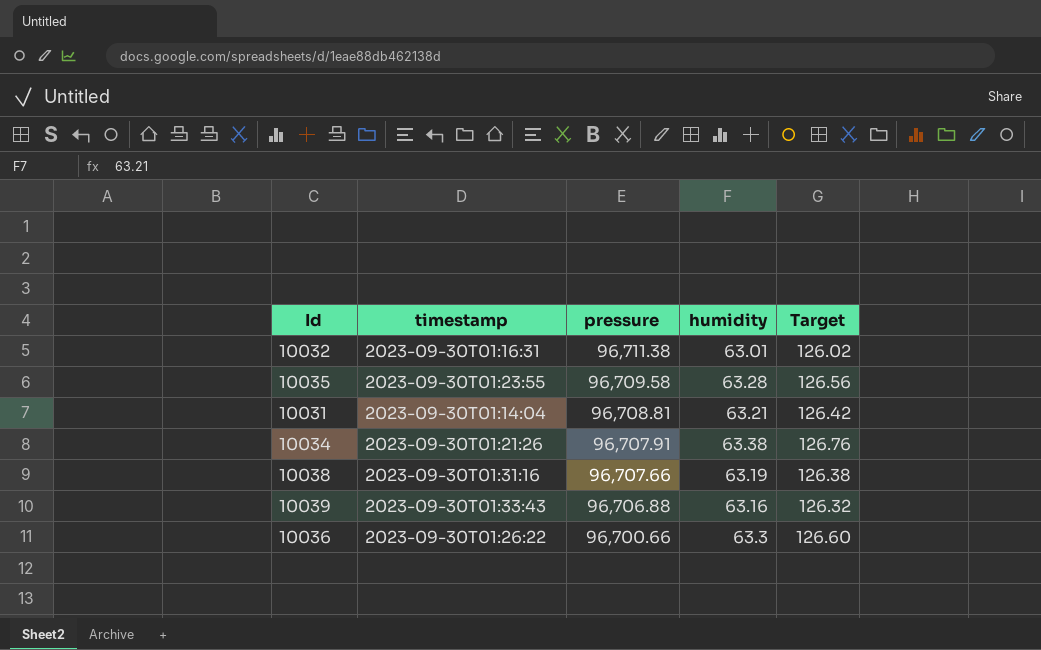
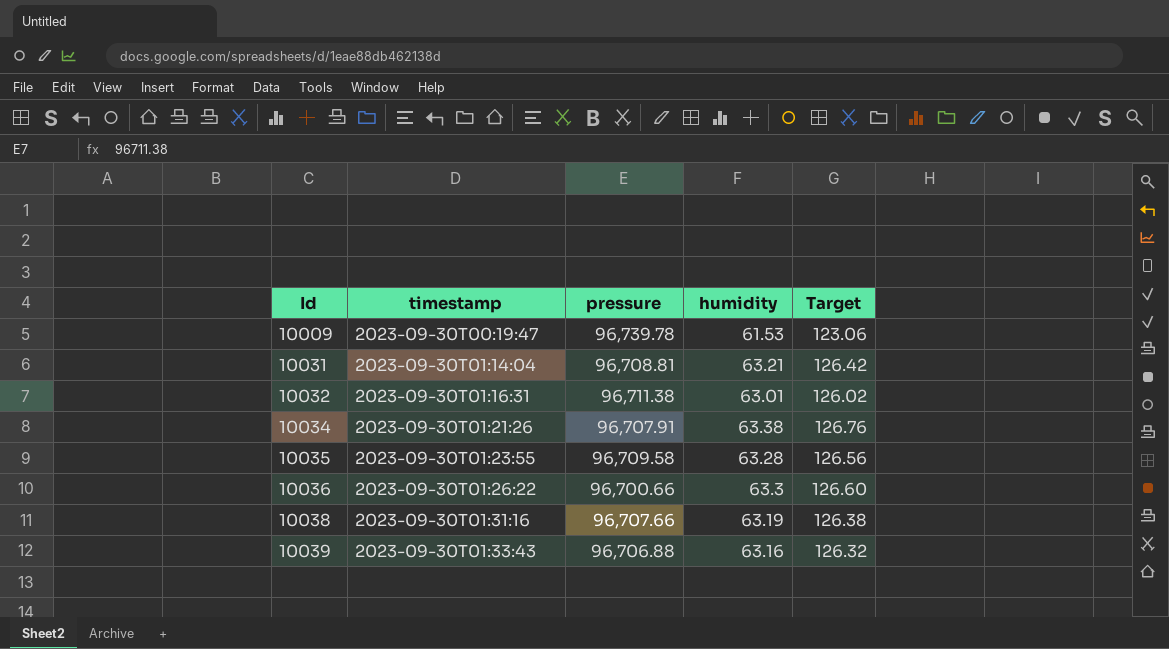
row order: pressure descending -> Id ascending
row 10009: none -> 2023-09-30T00:19:47 | 96,739.78 | 61.53 | 123.06

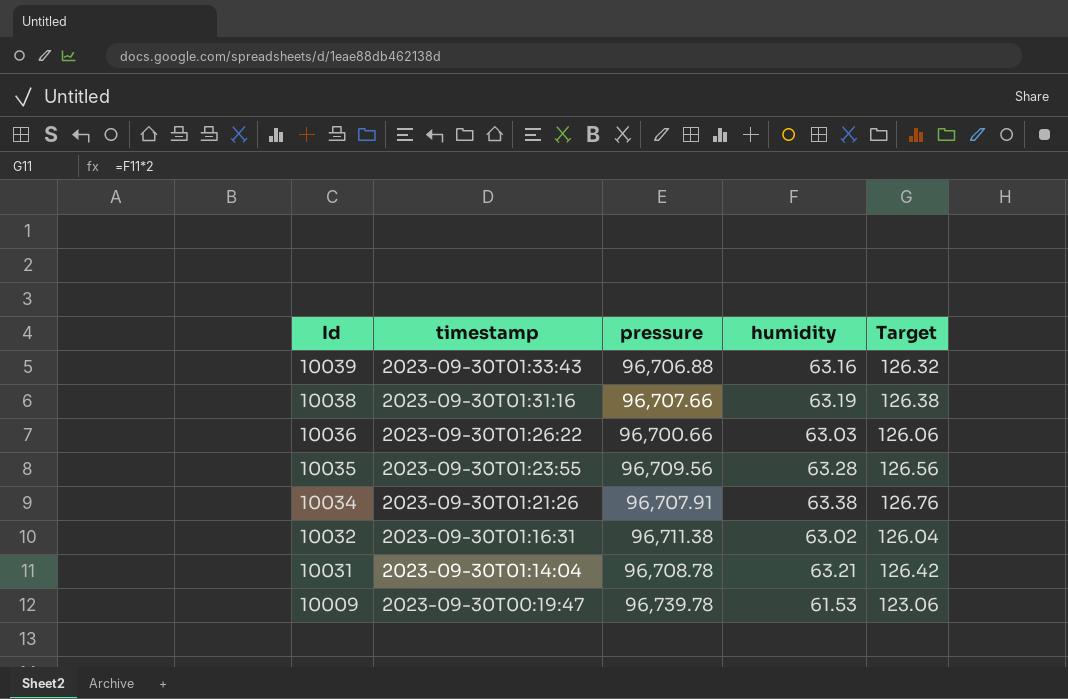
row order: Id ascending -> Id descending
10036 | humidity: 63.3 -> 63.03
10036 | Target: 126.60 -> 126.06
10035 | pressure: 96,709.58 -> 96,709.56
10032 | humidity: 63.01 -> 63.02
10032 | Target: 126.02 -> 126.04
10031 | pressure: 96,708.81 -> 96,708.78

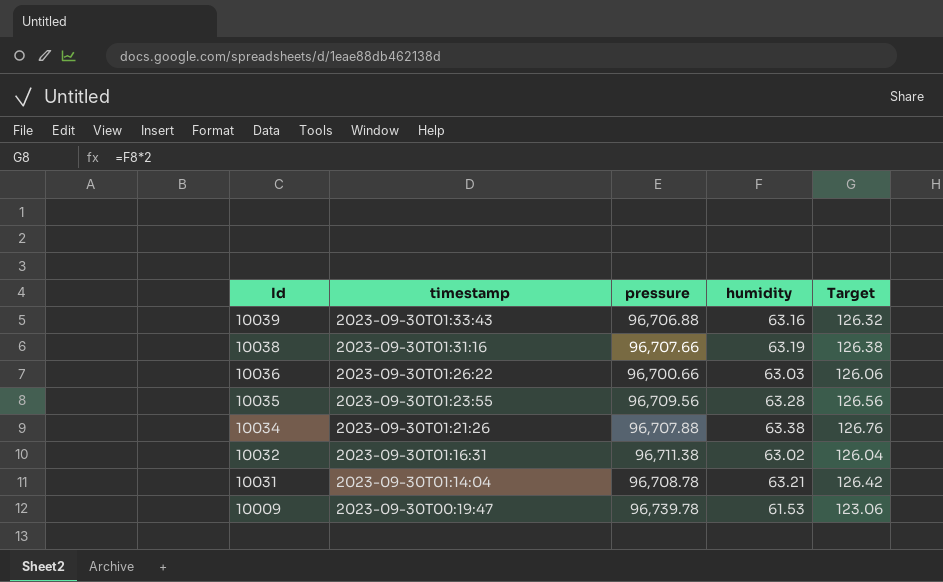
10034 | pressure: 96,707.91 -> 96,707.88

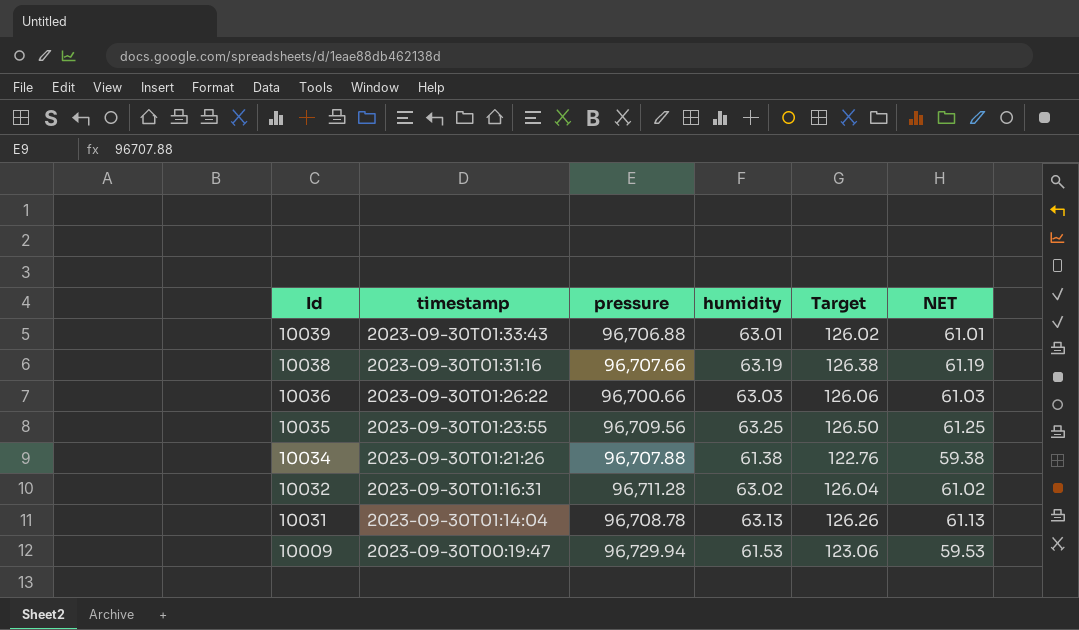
column NET | formula: none -> [humidity] - 2
10039 | humidity: 63.16 -> 63.01
10039 | Target: 126.32 -> 126.02
10035 | humidity: 63.28 -> 63.25
10035 | Target: 126.56 -> 126.50
10034 | humidity: 63.38 -> 61.38
10034 | Target: 126.76 -> 122.76
10032 | pressure: 96,711.38 -> 96,711.28
10031 | humidity: 63.21 -> 63.13
10031 | Target: 126.42 -> 126.26
10009 | pressure: 96,739.78 -> 96,729.94

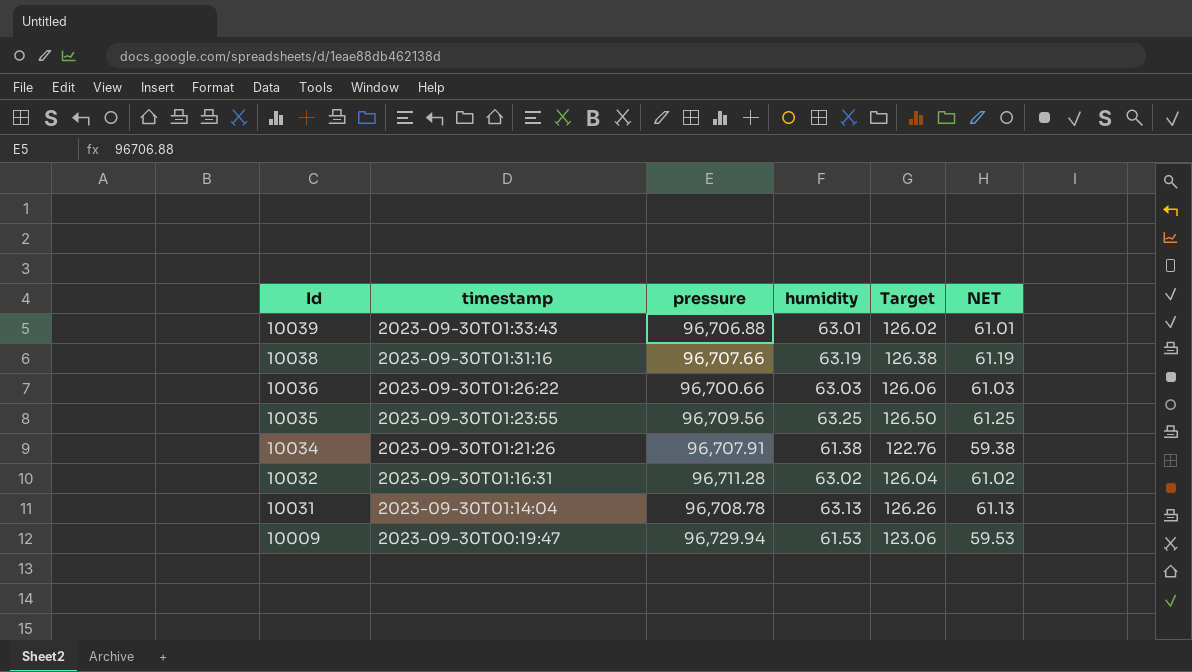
10034 | pressure: 96,707.88 -> 96,707.91

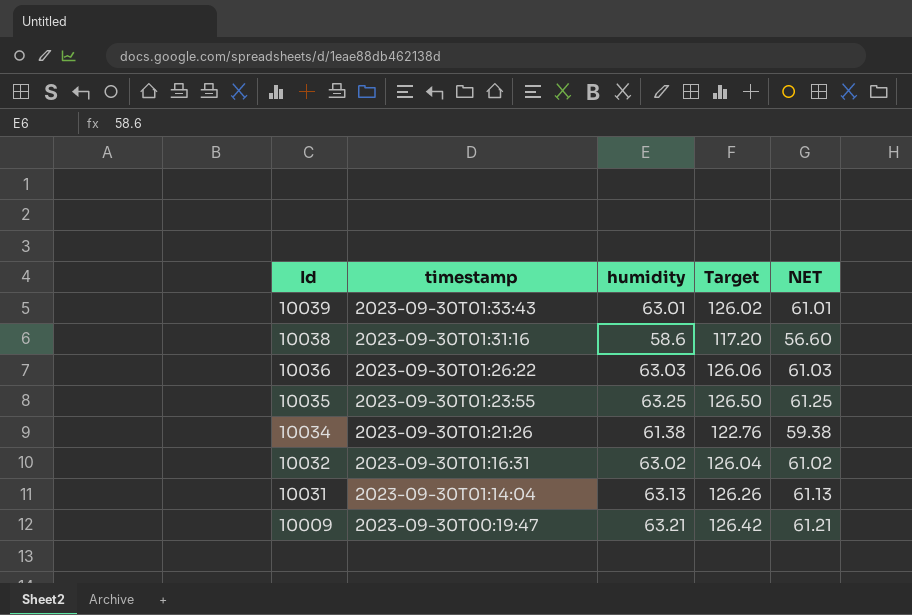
column pressure | position: 3 -> none
10038 | humidity: 63.19 -> 58.6
10038 | Target: 126.38 -> 117.20
10038 | NET: 61.19 -> 56.60
10009 | humidity: 61.53 -> 63.21
10009 | Target: 123.06 -> 126.42
10009 | NET: 59.53 -> 61.21

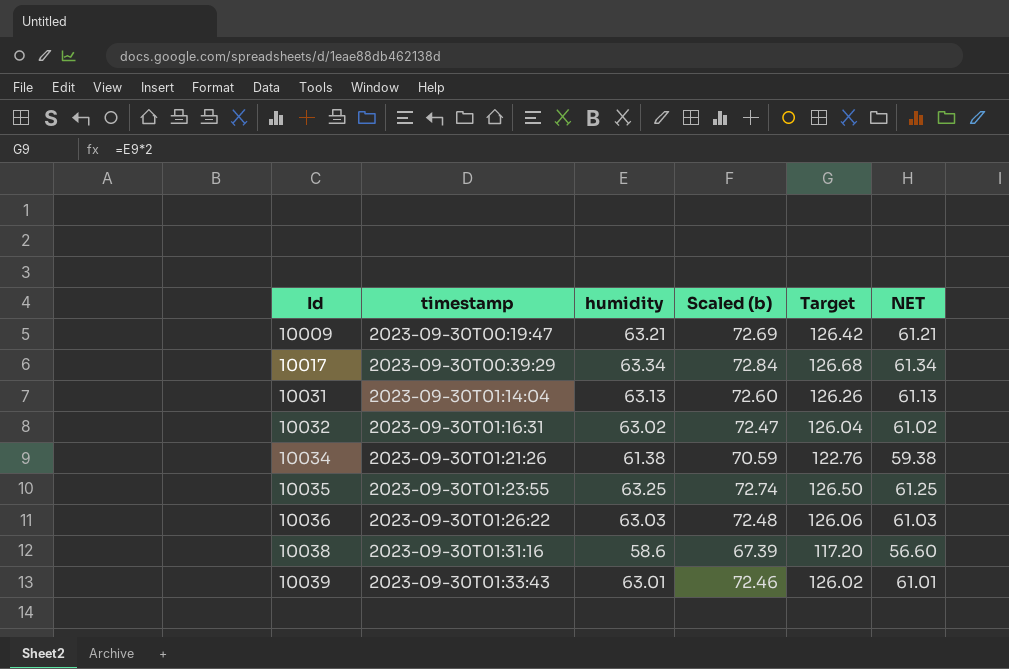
row order: Id descending -> Id ascending
column Scaled (b) | formula: none -> [humidity] * 1.15
row 10017: none -> 2023-09-30T00:39:29 | 63.34 | 72.84 | 126.68 | 61.34

